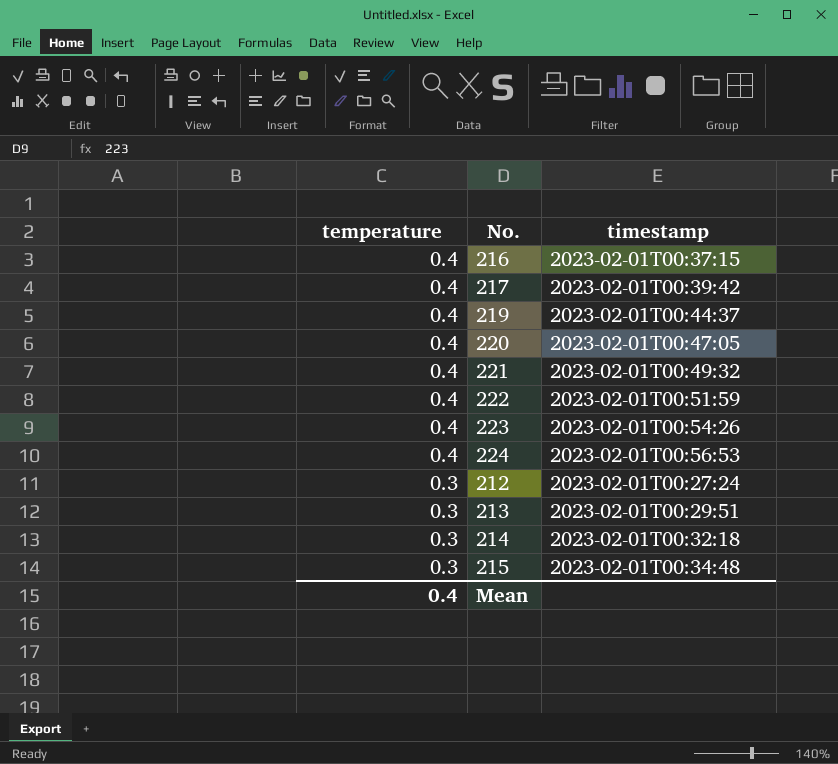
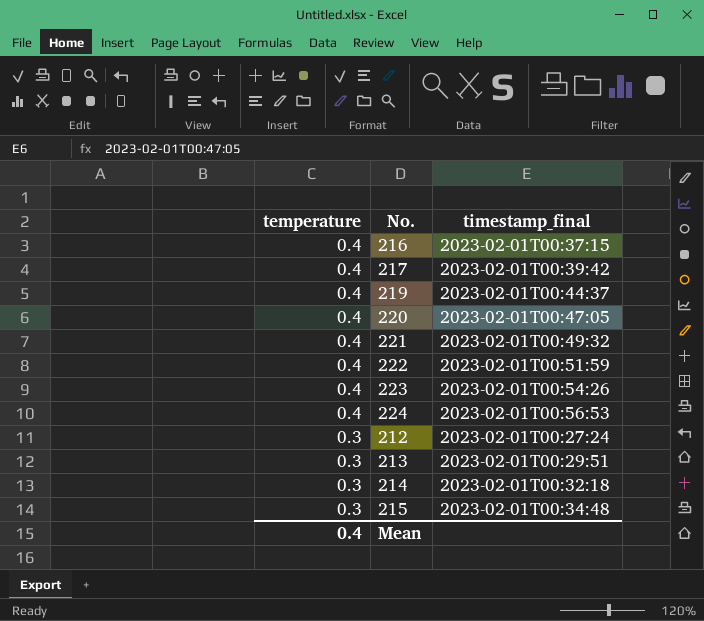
column name: timestamp -> timestamp_final

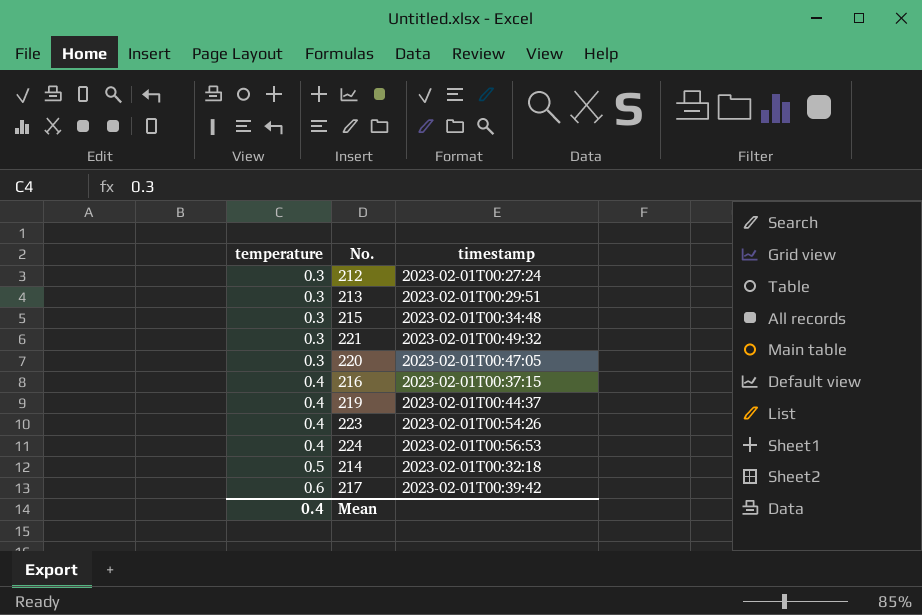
row order: temperature descending -> temperature ascending
column name: timestamp_final -> timestamp
row 222: 0.4 | 2023-02-01T00:51:59 -> none
221 | temperature: 0.4 -> 0.3
220 | temperature: 0.4 -> 0.3
214 | temperature: 0.3 -> 0.5
217 | temperature: 0.4 -> 0.6

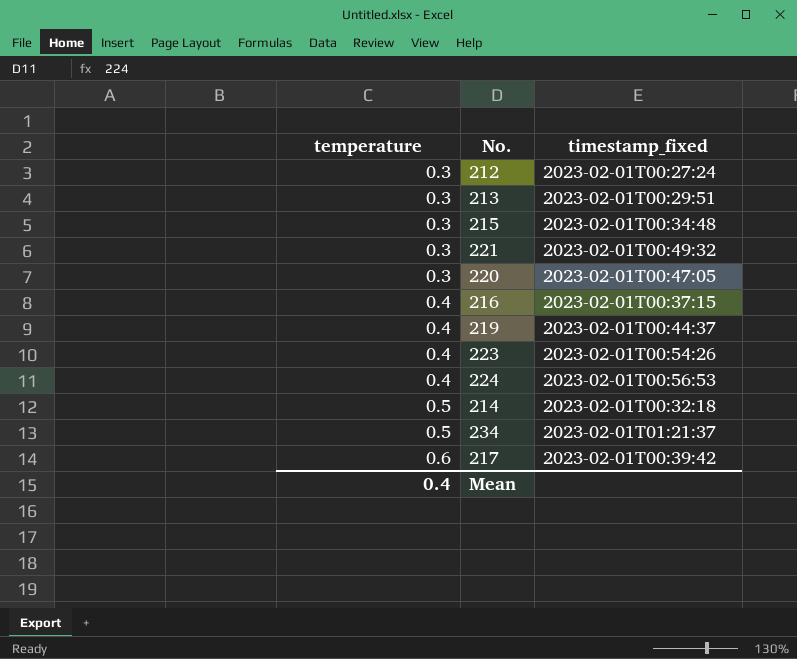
column name: timestamp -> timestamp_fixed
row 234: none -> 0.5 | 2023-02-01T01:21:37

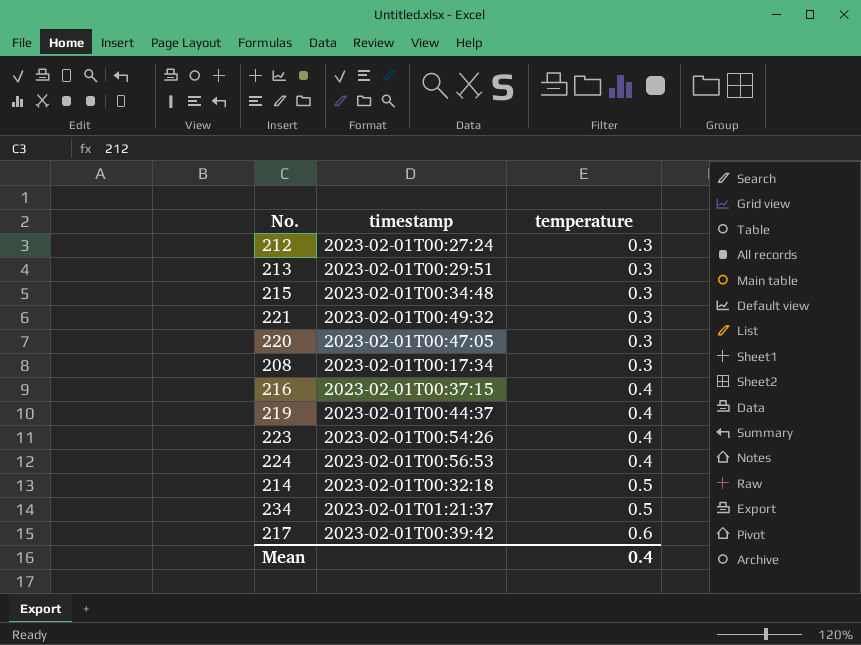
column name: timestamp_fixed -> timestamp
column temperature | position: 1 -> 3
row 208: none -> 2023-02-01T00:17:34 | 0.3

